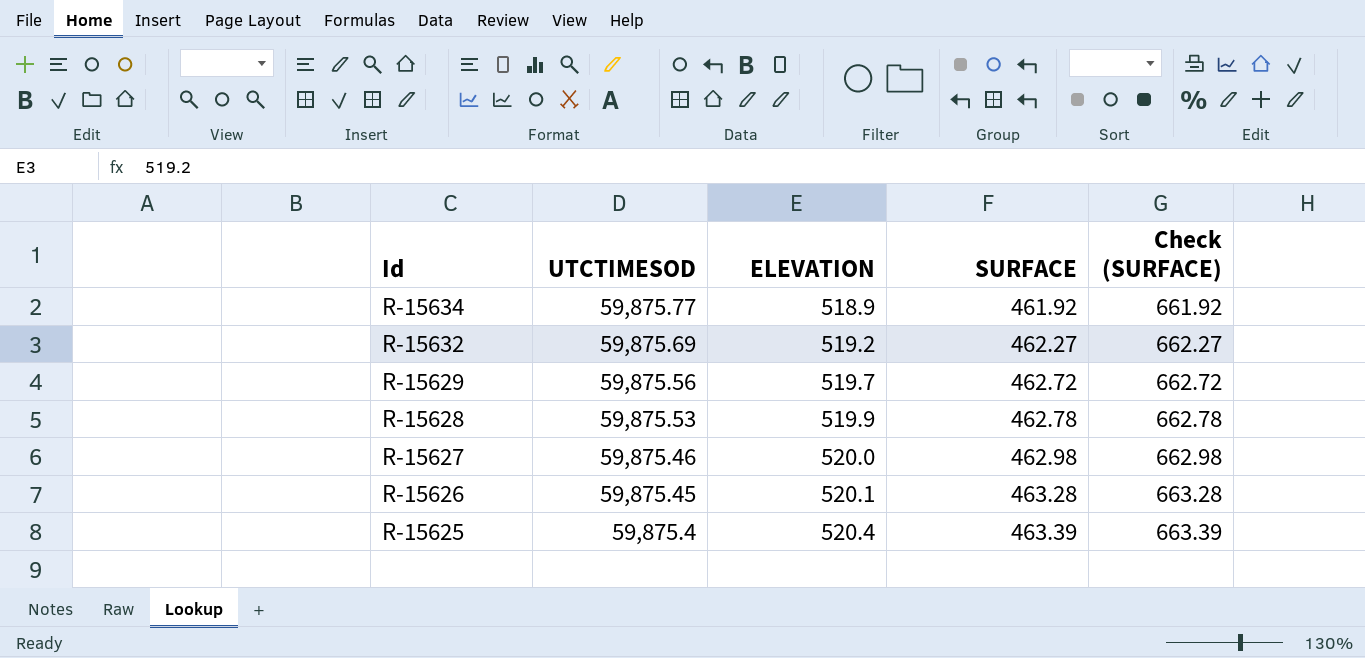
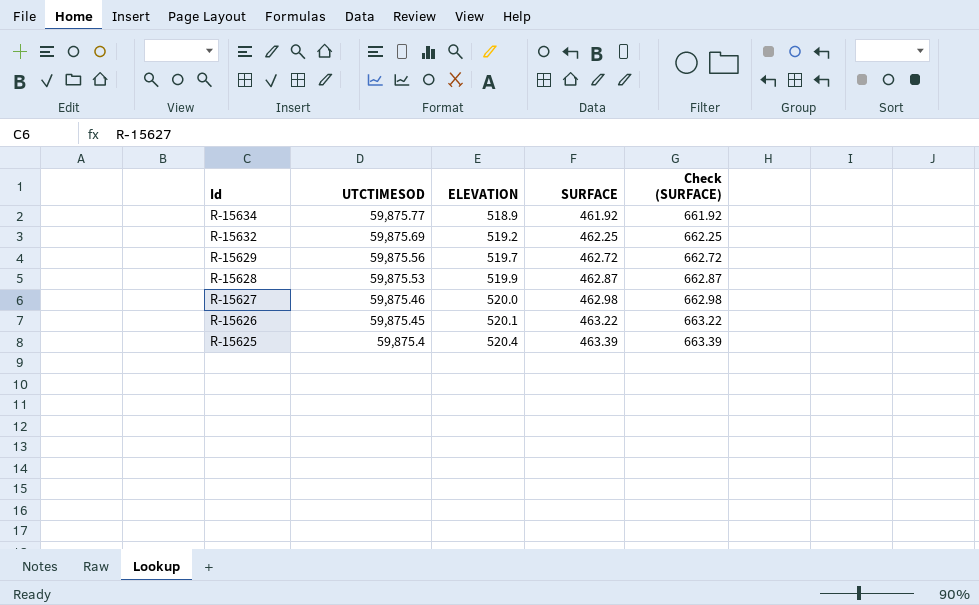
R-15632 | SURFACE: 462.27 -> 462.25
R-15632 | Check (SURFACE): 662.27 -> 662.25
R-15628 | SURFACE: 462.78 -> 462.87
R-15628 | Check (SURFACE): 662.78 -> 662.87
R-15626 | SURFACE: 463.28 -> 463.22
R-15626 | Check (SURFACE): 663.28 -> 663.22

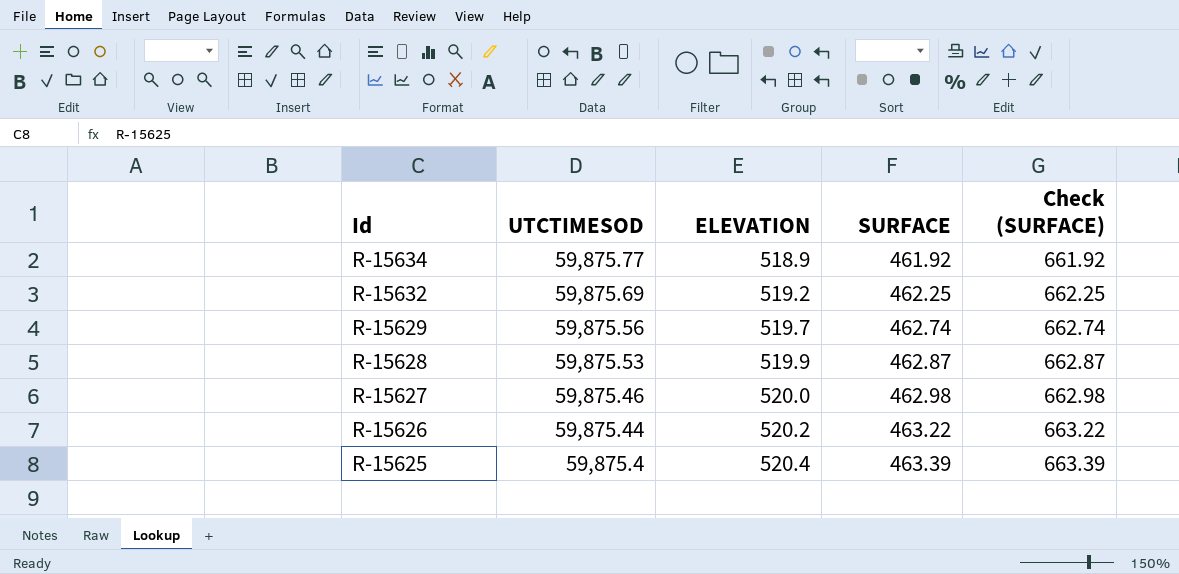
R-15629 | SURFACE: 462.72 -> 462.74
R-15629 | Check (SURFACE): 662.72 -> 662.74
R-15626 | UTCTIMESOD: 59,875.45 -> 59,875.44
R-15626 | ELEVATION: 520.1 -> 520.2

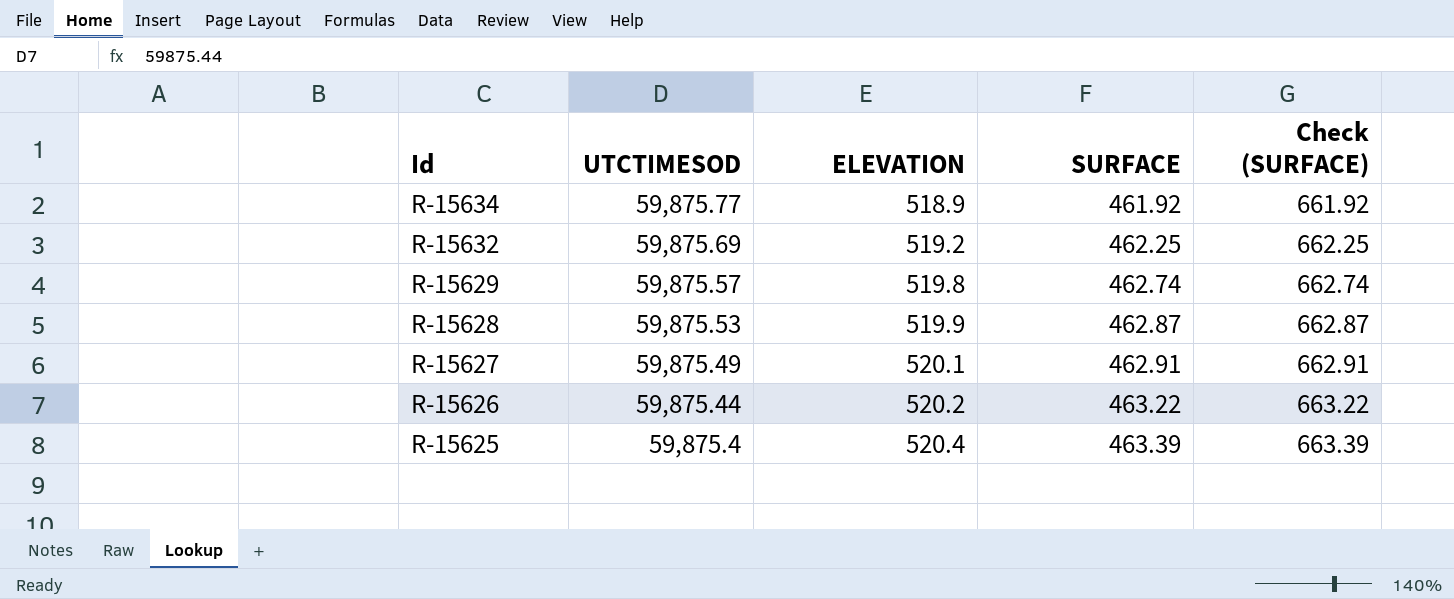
R-15629 | UTCTIMESOD: 59,875.56 -> 59,875.57
R-15629 | ELEVATION: 519.7 -> 519.8
R-15627 | UTCTIMESOD: 59,875.46 -> 59,875.49
R-15627 | ELEVATION: 520.0 -> 520.1
R-15627 | SURFACE: 462.98 -> 462.91
R-15627 | Check (SURFACE): 662.98 -> 662.91

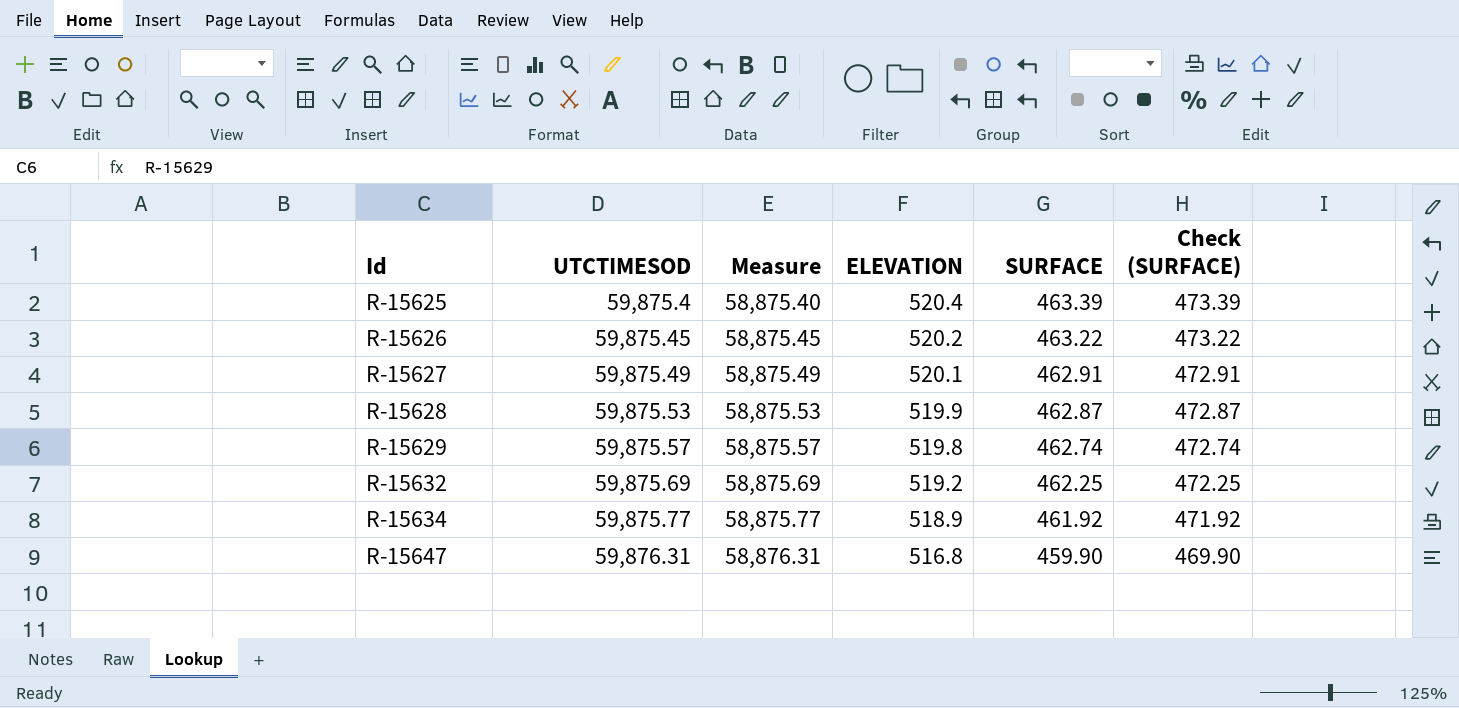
row order: Id descending -> Id ascending
column Measure | formula: none -> [UTCTIMESOD] - 1000
column Check (SURFACE) | formula: [SURFACE] + 200 -> [SURFACE] + 10
R-15626 | UTCTIMESOD: 59,875.44 -> 59,875.45
row R-15647: none -> 59,876.31 | 58,876.31 | 516.8 | 459.90 | 469.90

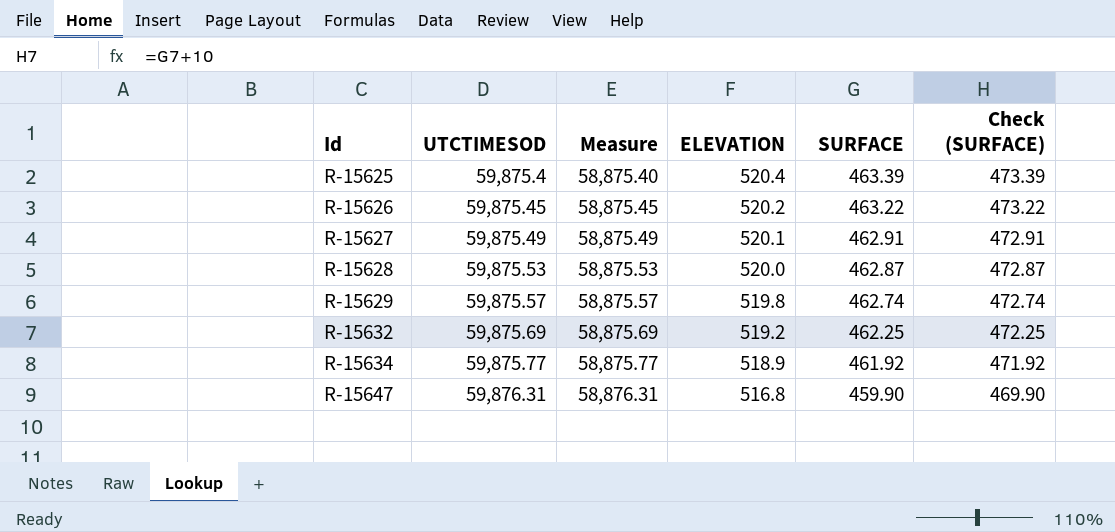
R-15628 | ELEVATION: 519.9 -> 520.0

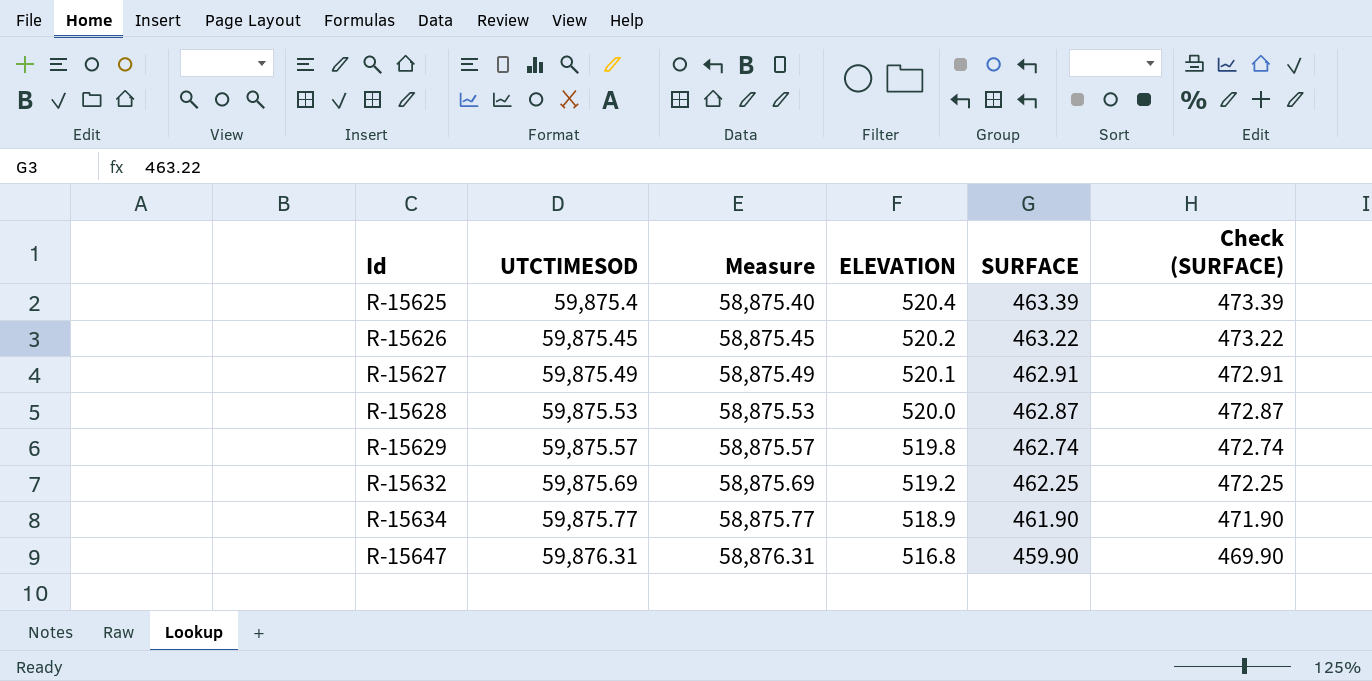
R-15634 | SURFACE: 461.92 -> 461.90
R-15634 | Check (SURFACE): 471.92 -> 471.90

